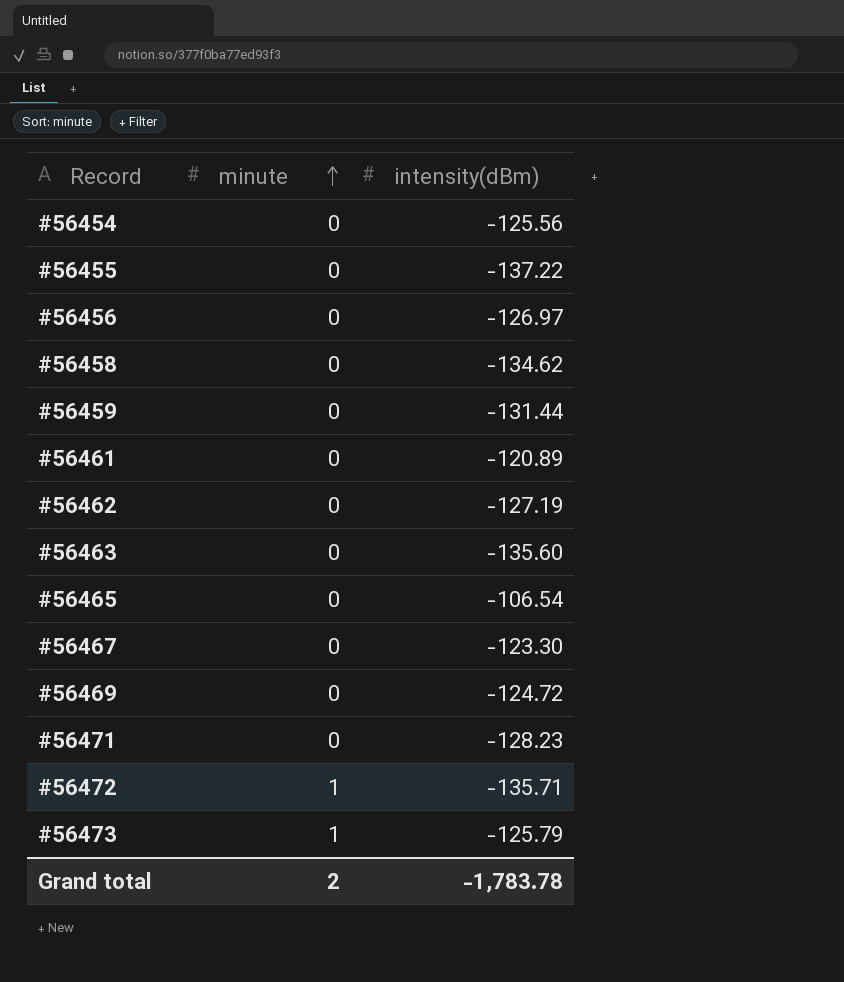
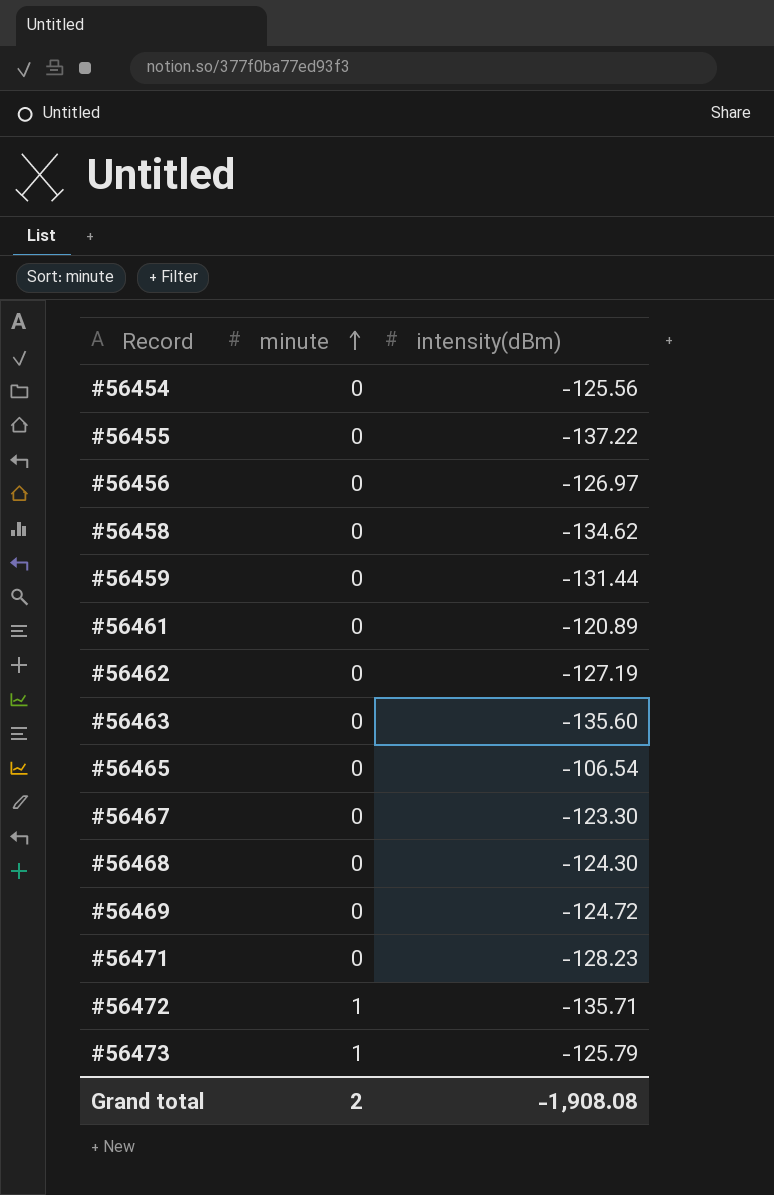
row #56468: none -> 0 | -124.30
Grand total | intensity(dBm): -1,783.78 -> -1,908.08

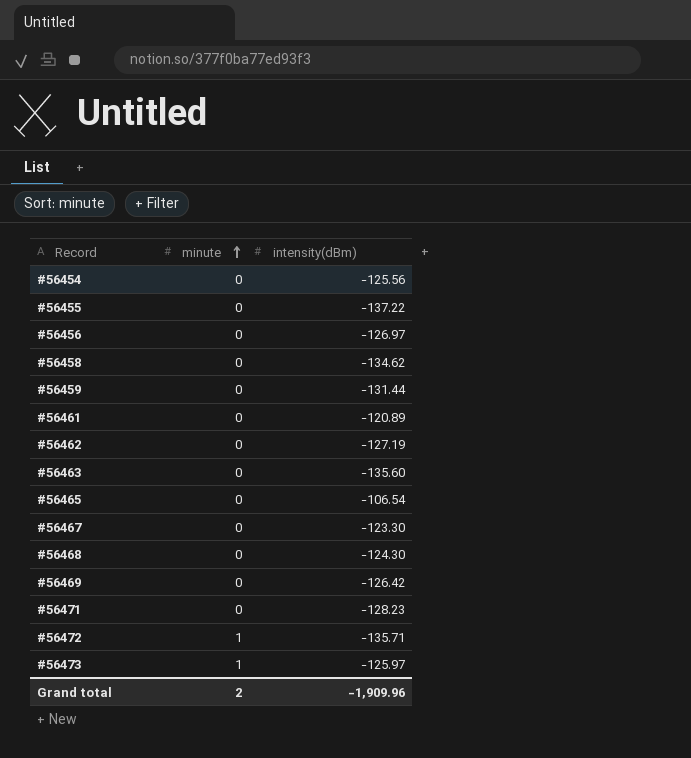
#56469 | intensity(dBm): -124.72 -> -126.42
#56473 | intensity(dBm): -125.79 -> -125.97
Grand total | intensity(dBm): -1,908.08 -> -1,909.96

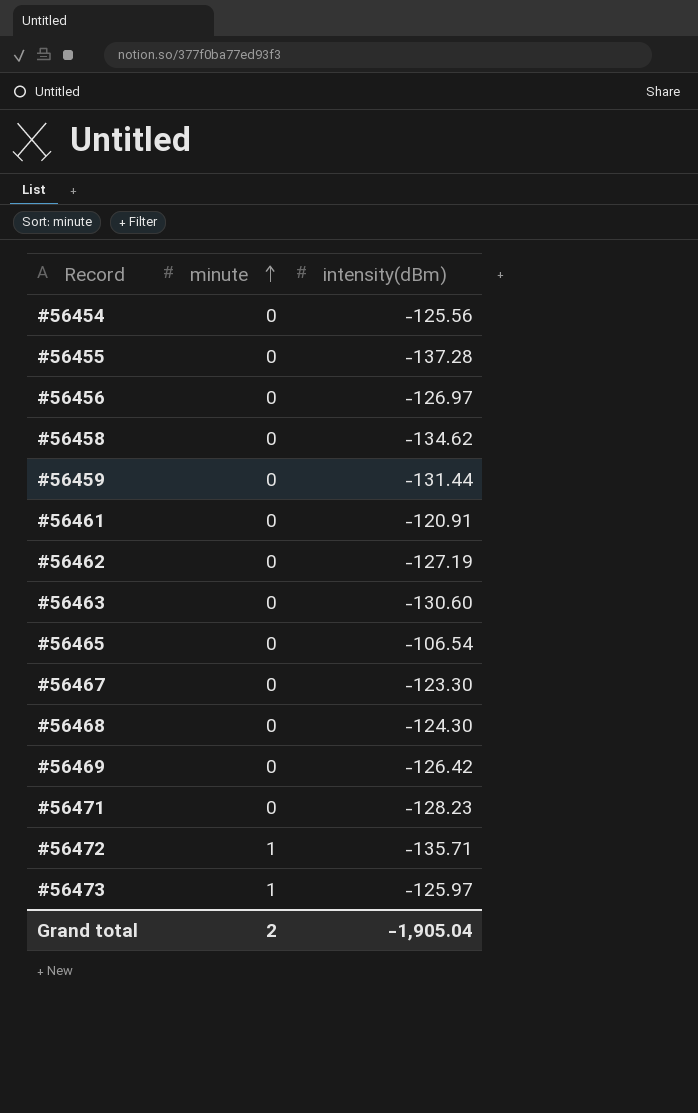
#56455 | intensity(dBm): -137.22 -> -137.28
#56461 | intensity(dBm): -120.89 -> -120.91
#56463 | intensity(dBm): -135.60 -> -130.60
Grand total | intensity(dBm): -1,909.96 -> -1,905.04

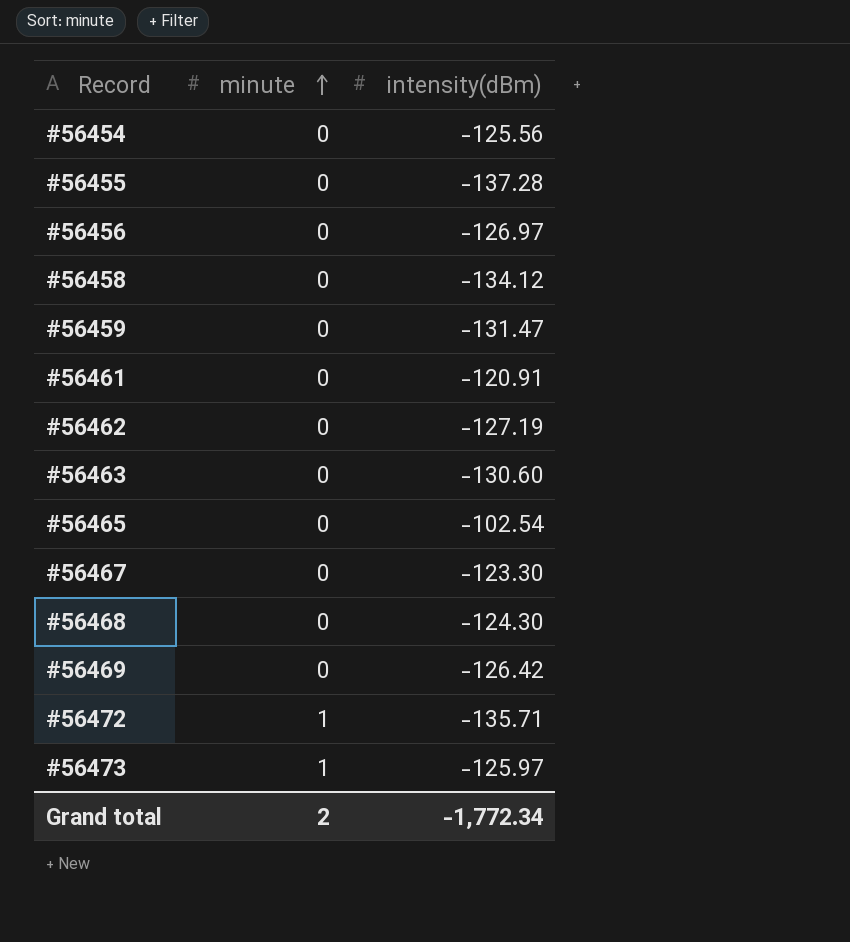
row #56471: 0 | -128.23 -> none
#56458 | intensity(dBm): -134.62 -> -134.12
#56459 | intensity(dBm): -131.44 -> -131.47
#56465 | intensity(dBm): -106.54 -> -102.54
Grand total | intensity(dBm): -1,905.04 -> -1,772.34

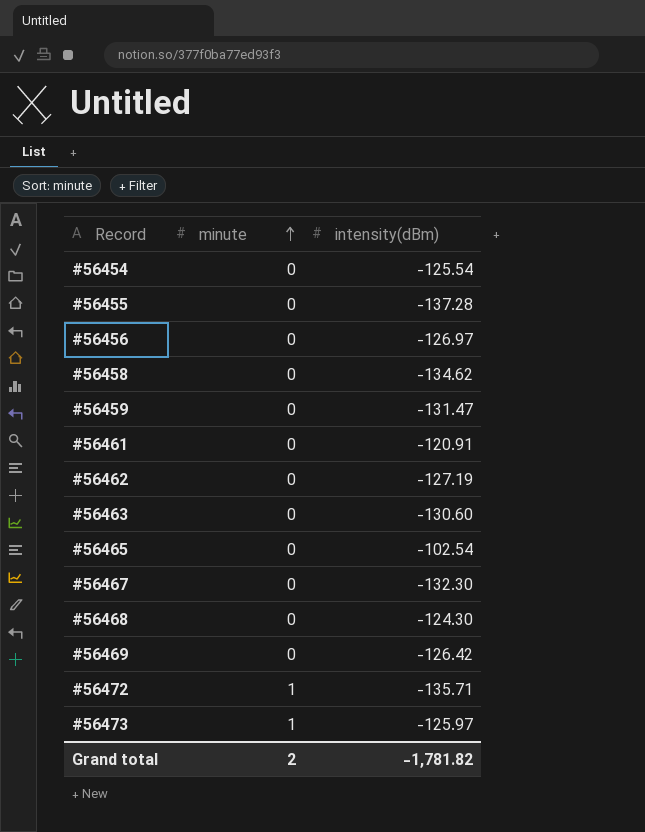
#56454 | intensity(dBm): -125.56 -> -125.54
#56458 | intensity(dBm): -134.12 -> -134.62
#56467 | intensity(dBm): -123.30 -> -132.30
Grand total | intensity(dBm): -1,772.34 -> -1,781.82

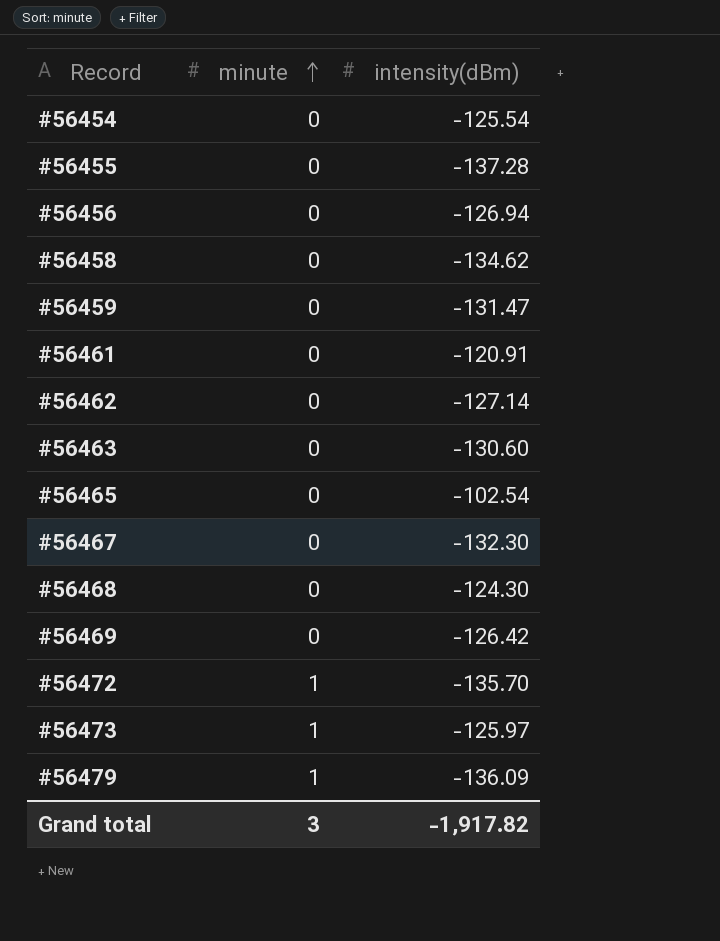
#56456 | intensity(dBm): -126.97 -> -126.94
#56462 | intensity(dBm): -127.19 -> -127.14
#56472 | intensity(dBm): -135.71 -> -135.70
row #56479: none -> 1 | -136.09
Grand total | minute: 2 -> 3
Grand total | intensity(dBm): -1,781.82 -> -1,917.82

